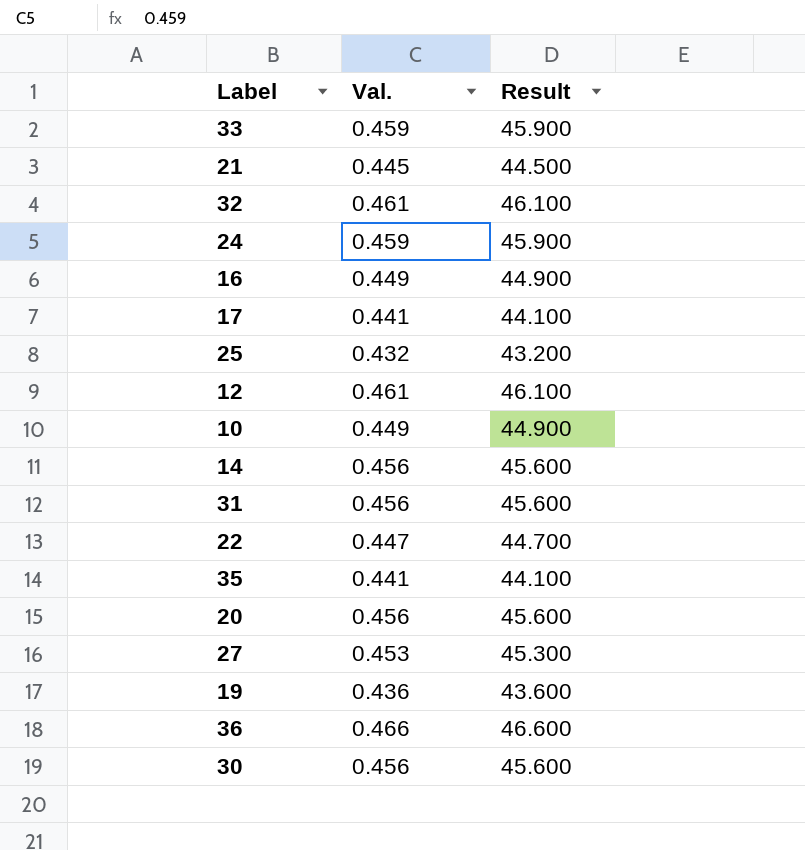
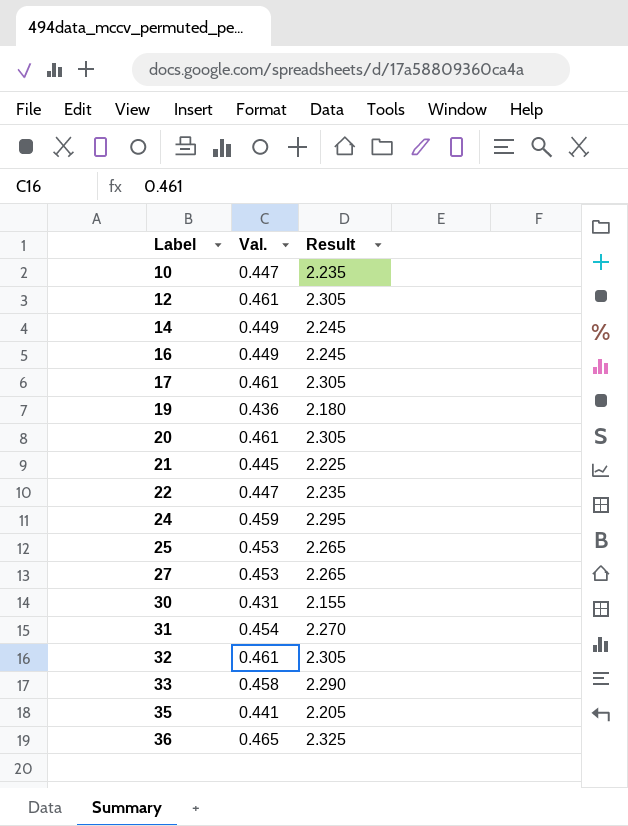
row order: none -> Label ascending
column Result | formula: [Val.] * 100 -> [Val.] * 5
10 | Val.: 0.449 -> 0.447
14 | Val.: 0.456 -> 0.449
17 | Val.: 0.441 -> 0.461
20 | Val.: 0.456 -> 0.461
25 | Val.: 0.432 -> 0.453
30 | Val.: 0.456 -> 0.431
31 | Val.: 0.456 -> 0.454
33 | Val.: 0.459 -> 0.458
36 | Val.: 0.466 -> 0.465

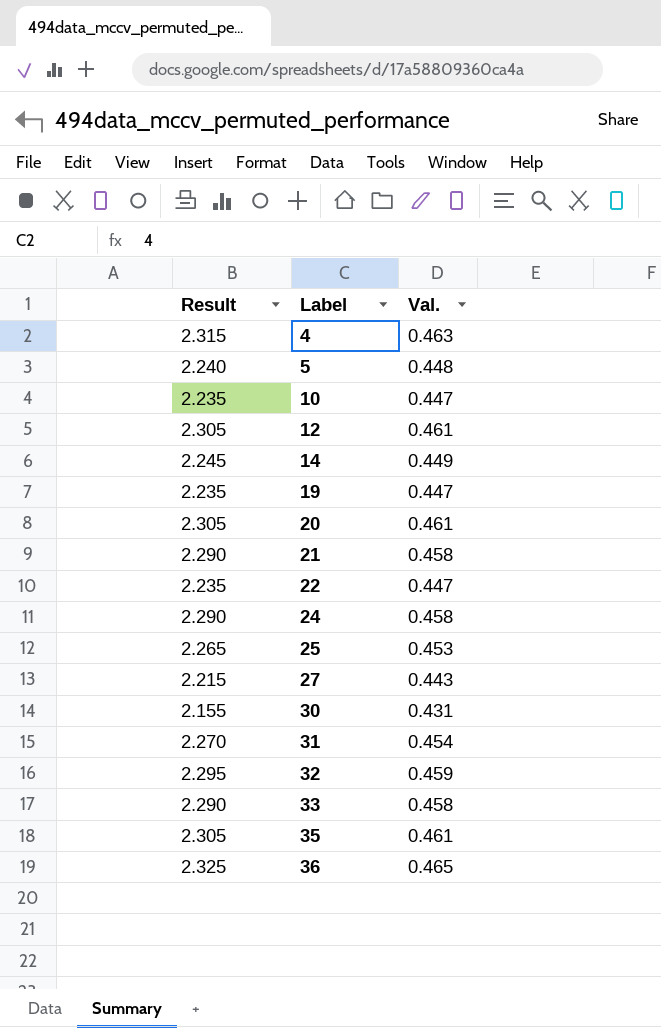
column Result | position: 3 -> 1
row 16: 0.449 | 2.245 -> none
row 17: 0.461 | 2.305 -> none
row 4: none -> 2.315 | 0.463
row 5: none -> 2.240 | 0.448
19 | Result: 2.180 -> 2.235
19 | Val.: 0.436 -> 0.447
21 | Result: 2.225 -> 2.290
21 | Val.: 0.445 -> 0.458
24 | Result: 2.295 -> 2.290
24 | Val.: 0.459 -> 0.458
27 | Result: 2.265 -> 2.215
27 | Val.: 0.453 -> 0.443
32 | Result: 2.305 -> 2.295
32 | Val.: 0.461 -> 0.459
35 | Result: 2.205 -> 2.305
35 | Val.: 0.441 -> 0.461

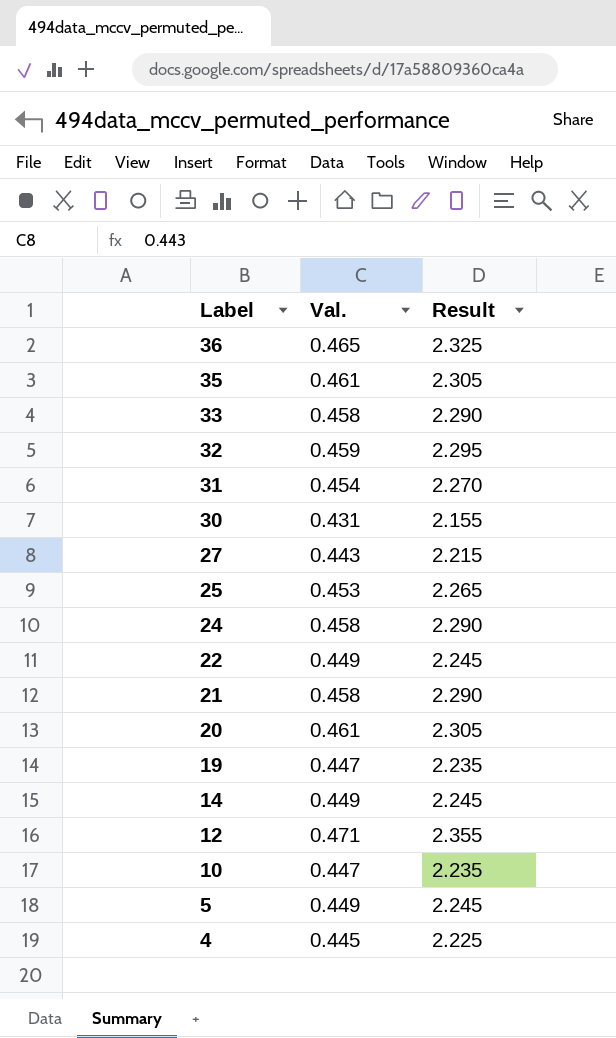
row order: Label ascending -> Label descending
column Result | position: 1 -> 3
22 | Val.: 0.447 -> 0.449
22 | Result: 2.235 -> 2.245
12 | Val.: 0.461 -> 0.471
12 | Result: 2.305 -> 2.355
5 | Val.: 0.448 -> 0.449
5 | Result: 2.240 -> 2.245
4 | Val.: 0.463 -> 0.445
4 | Result: 2.315 -> 2.225

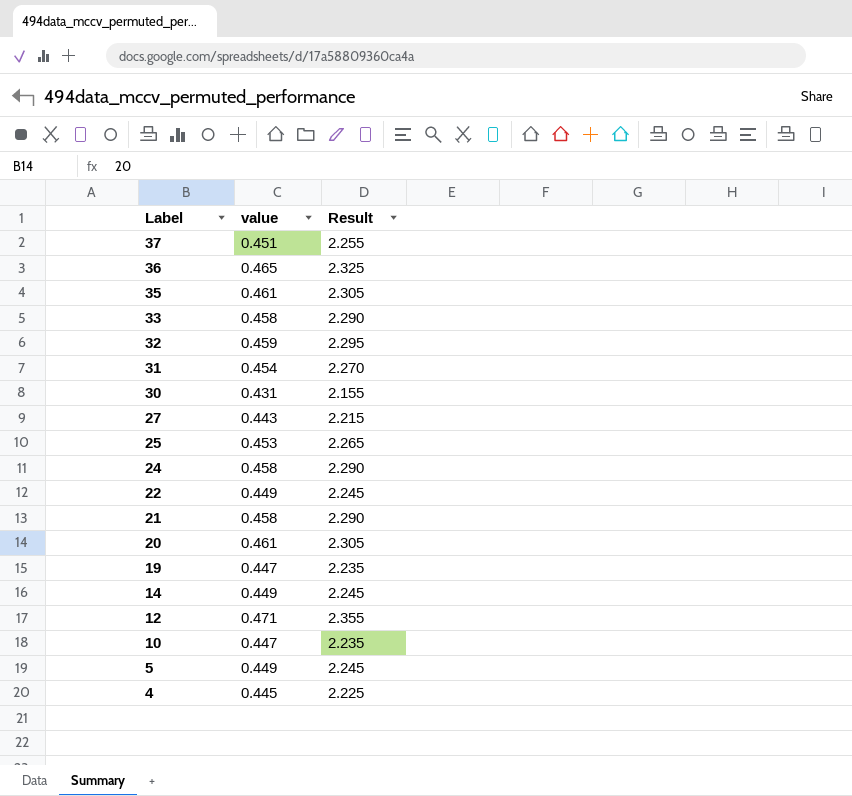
column name: Val. -> value
row 37: none -> 0.451 | 2.255

